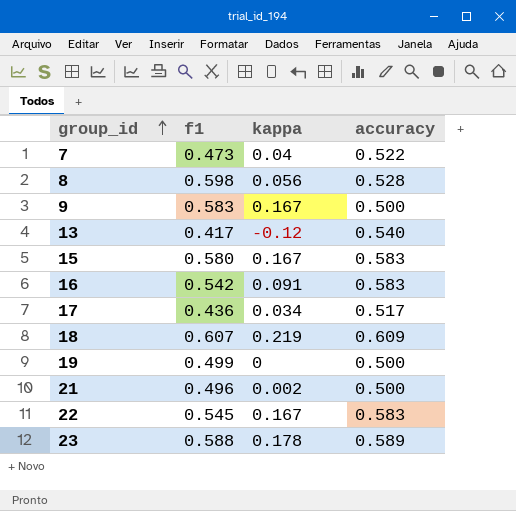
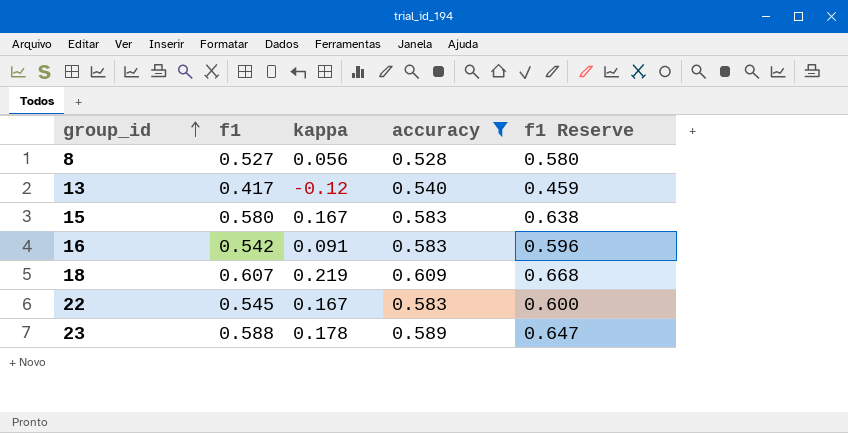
filter: none -> accuracy >= 0.528
column f1 Reserve | formula: none -> [f1] * 1.1
8 | f1: 0.598 -> 0.527

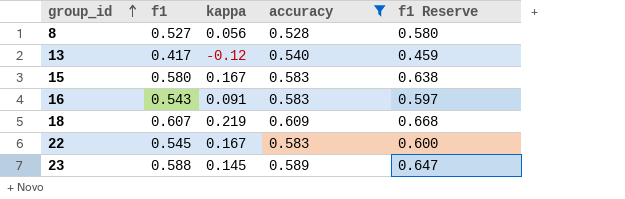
16 | f1: 0.542 -> 0.543
16 | f1 Reserve: 0.596 -> 0.597
23 | kappa: 0.178 -> 0.145

